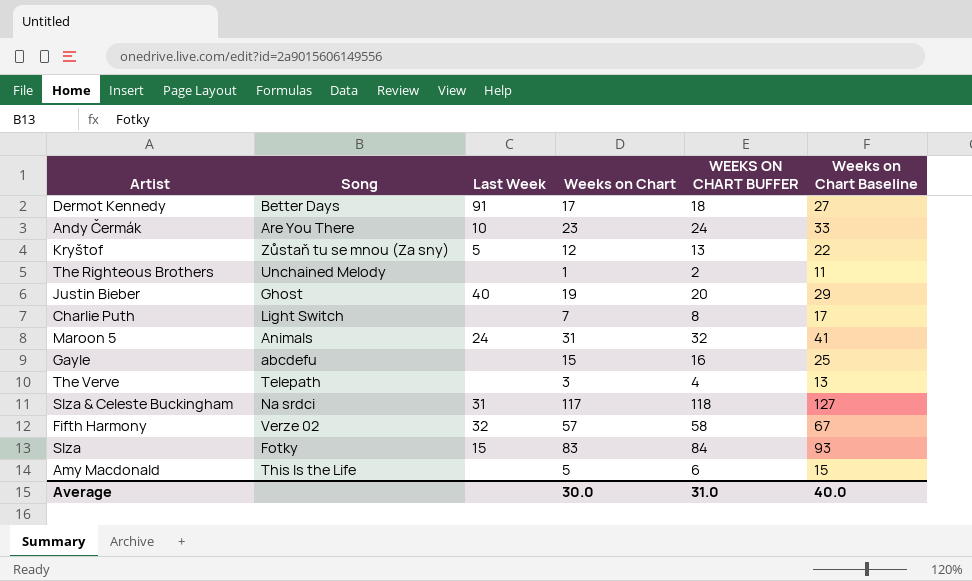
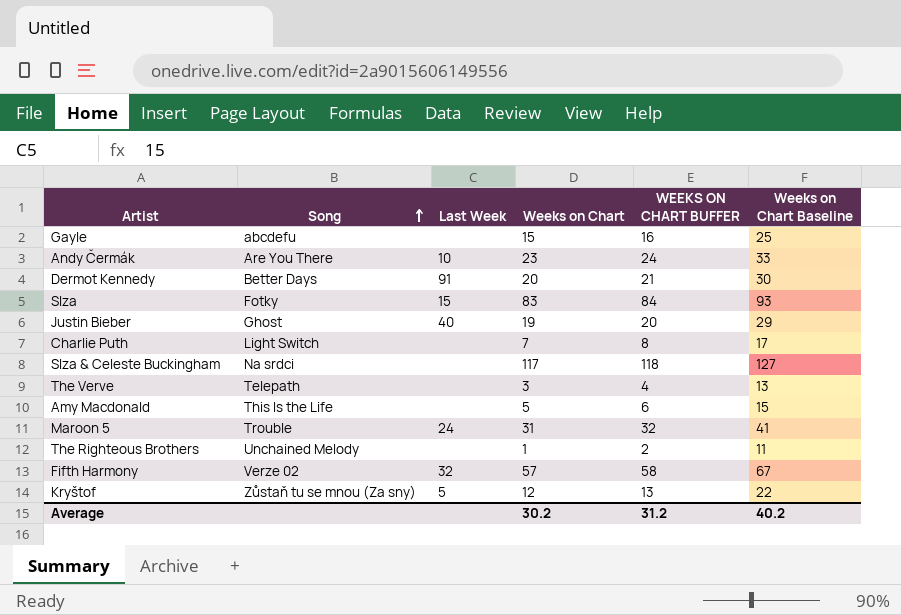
row order: none -> Song ascending
Dermot Kennedy | Weeks on Chart: 17 -> 20
Dermot Kennedy | WEEKS ON CHART BUFFER: 18 -> 21
Dermot Kennedy | Weeks on Chart Baseline: 27 -> 30
Slza & Celeste Buckingham | Last Week: 31 -> none
Maroon 5 | Song: Animals -> Trouble
Average | Weeks on Chart: 30.0 -> 30.2
Average | WEEKS ON CHART BUFFER: 31.0 -> 31.2
Average | Weeks on Chart Baseline: 40.0 -> 40.2

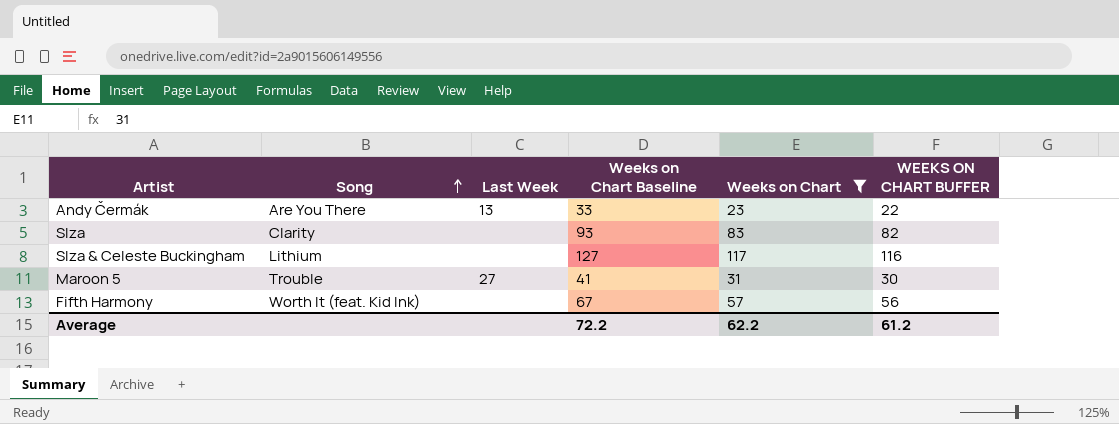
filter: none -> Weeks on Chart >= 23
column Weeks on Chart Baseline | position: 6 -> 4
column WEEKS ON CHART BUFFER | formula: [Weeks on Chart] + 1 -> [Weeks on Chart] - 1
Andy Čermák | Last Week: 10 -> 13
Slza | Song: Fotky -> Clarity
Slza | Last Week: 15 -> none
Slza & Celeste Buckingham | Song: Na srdci -> Lithium
Maroon 5 | Last Week: 24 -> 27
Fifth Harmony | Song: Verze 02 -> Worth It (feat. Kid Ink)
Fifth Harmony | Last Week: 32 -> none
Average | Weeks on Chart Baseline: 40.2 -> 72.2
Average | Weeks on Chart: 30.2 -> 62.2
Average | WEEKS ON CHART BUFFER: 31.2 -> 61.2

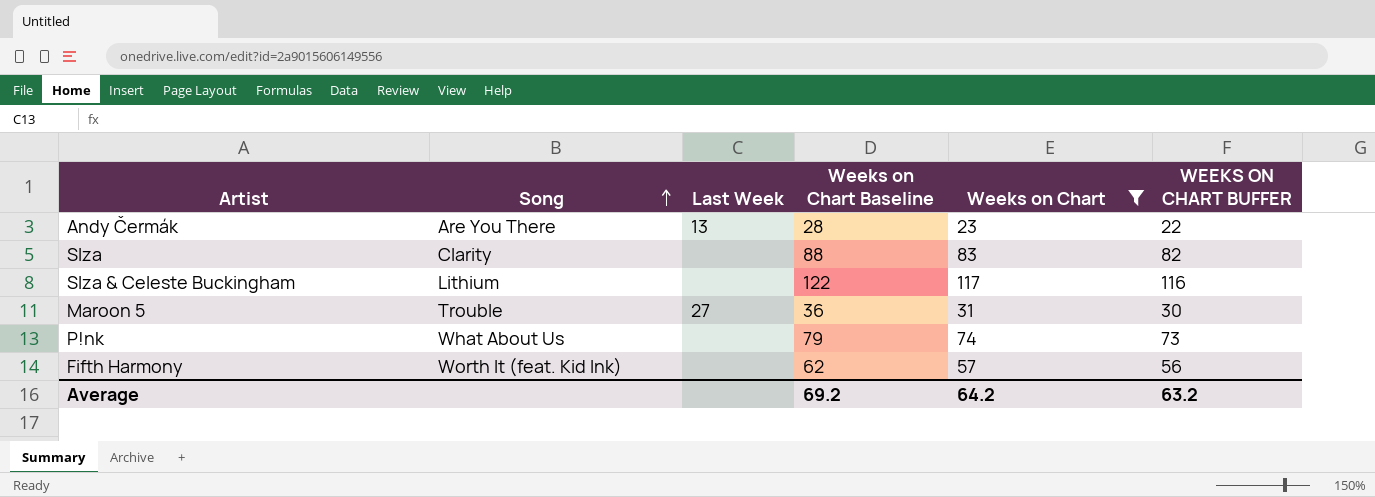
column Weeks on Chart Baseline | formula: [Weeks on Chart] + 10 -> [Weeks on Chart] + 5
row P!nk: none -> What About Us | none | 79 | 74 | 73
Average | Weeks on Chart Baseline: 72.2 -> 69.2
Average | Weeks on Chart: 62.2 -> 64.2
Average | WEEKS ON CHART BUFFER: 61.2 -> 63.2

